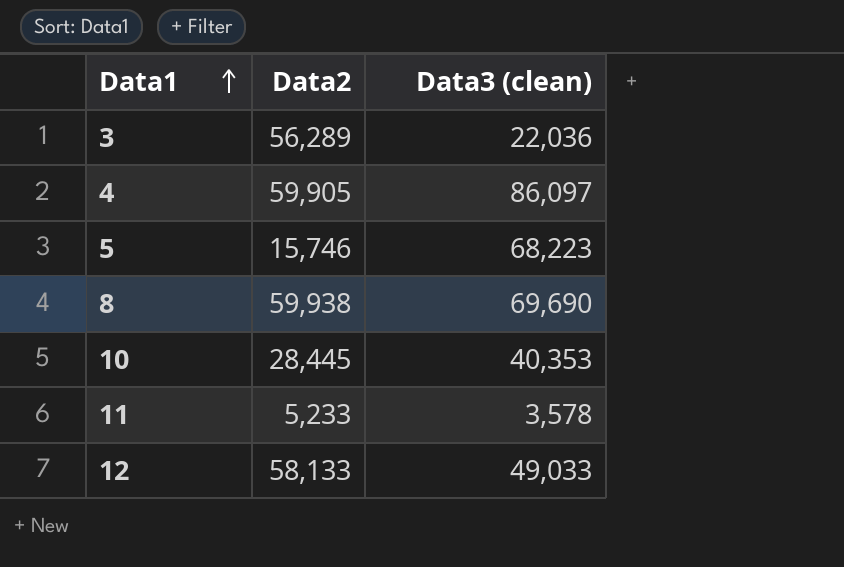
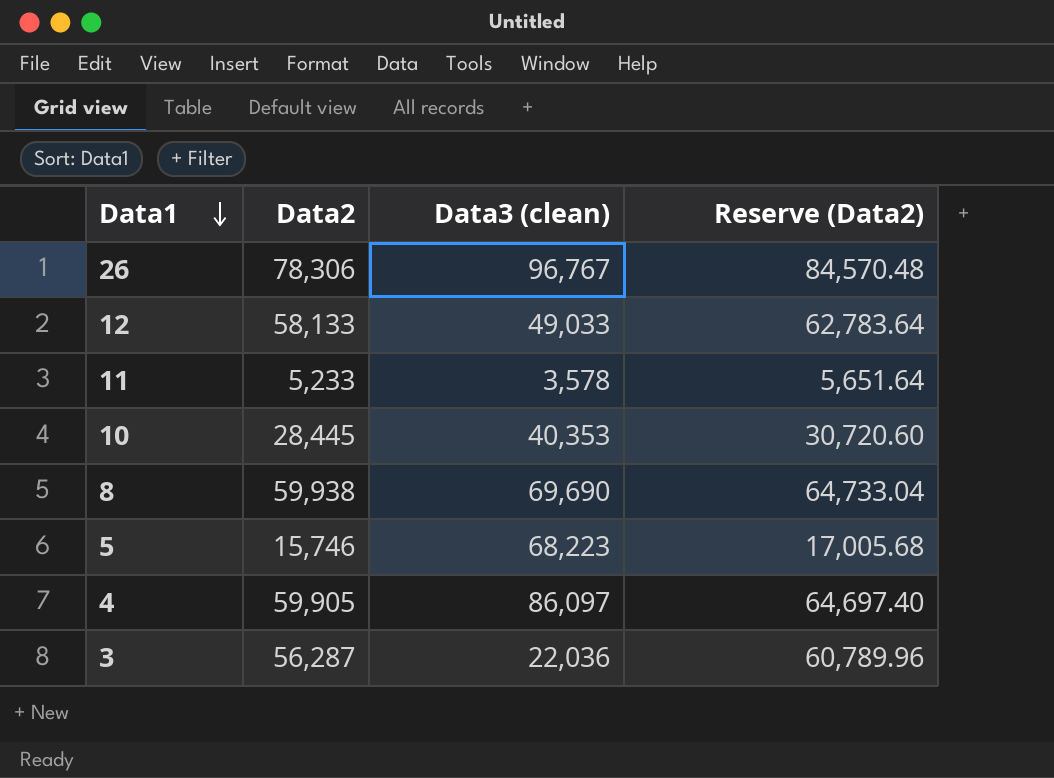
row order: Data1 ascending -> Data1 descending
column Reserve (Data2) | formula: none -> [Data2] * 1.08
row 26: none -> 78,306 | 96,767 | 84,570.48
3 | Data2: 56,289 -> 56,287

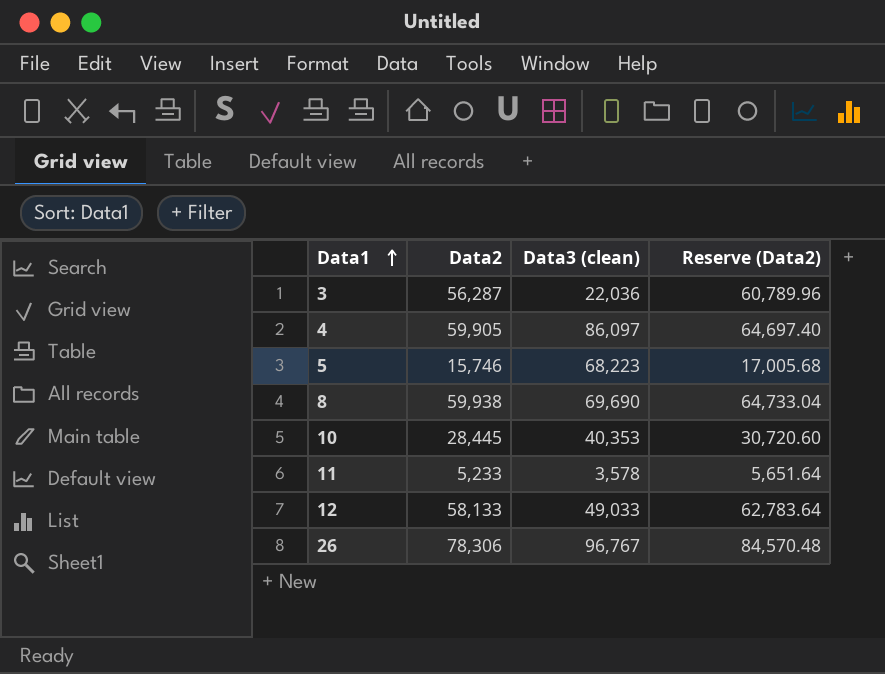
row order: Data1 descending -> Data1 ascending

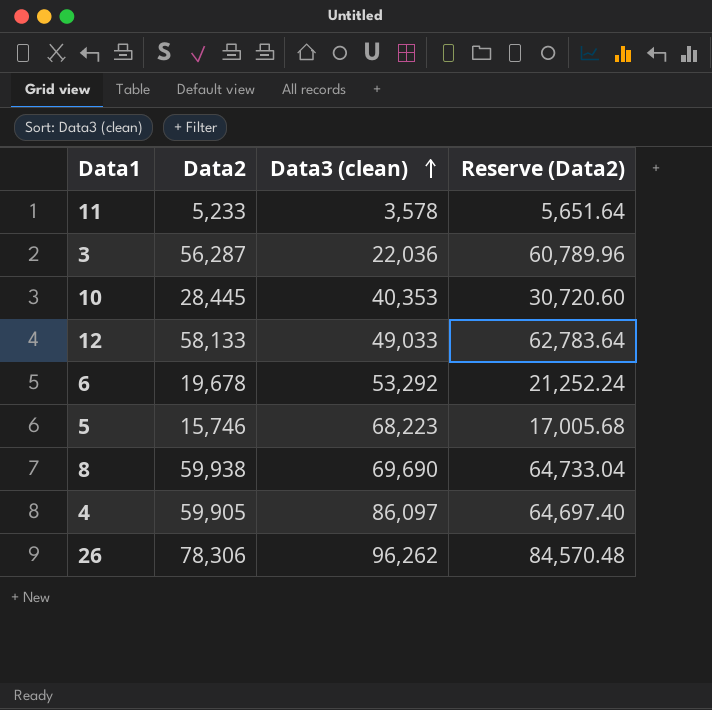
row order: Data1 ascending -> Data3 (clean) ascending
row 6: none -> 19,678 | 53,292 | 21,252.24
26 | Data3 (clean): 96,767 -> 96,262

